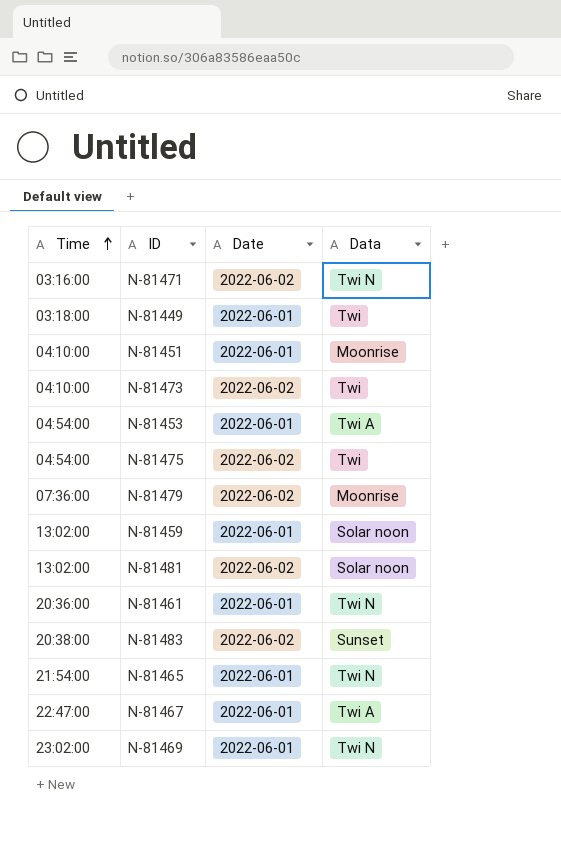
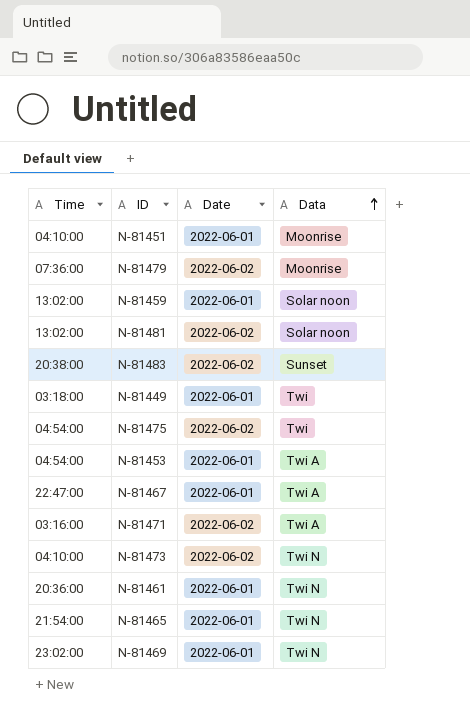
row order: Time ascending -> Data ascending
N-81471 | Data: Twi N -> Twi A
N-81473 | Data: Twi -> Twi N

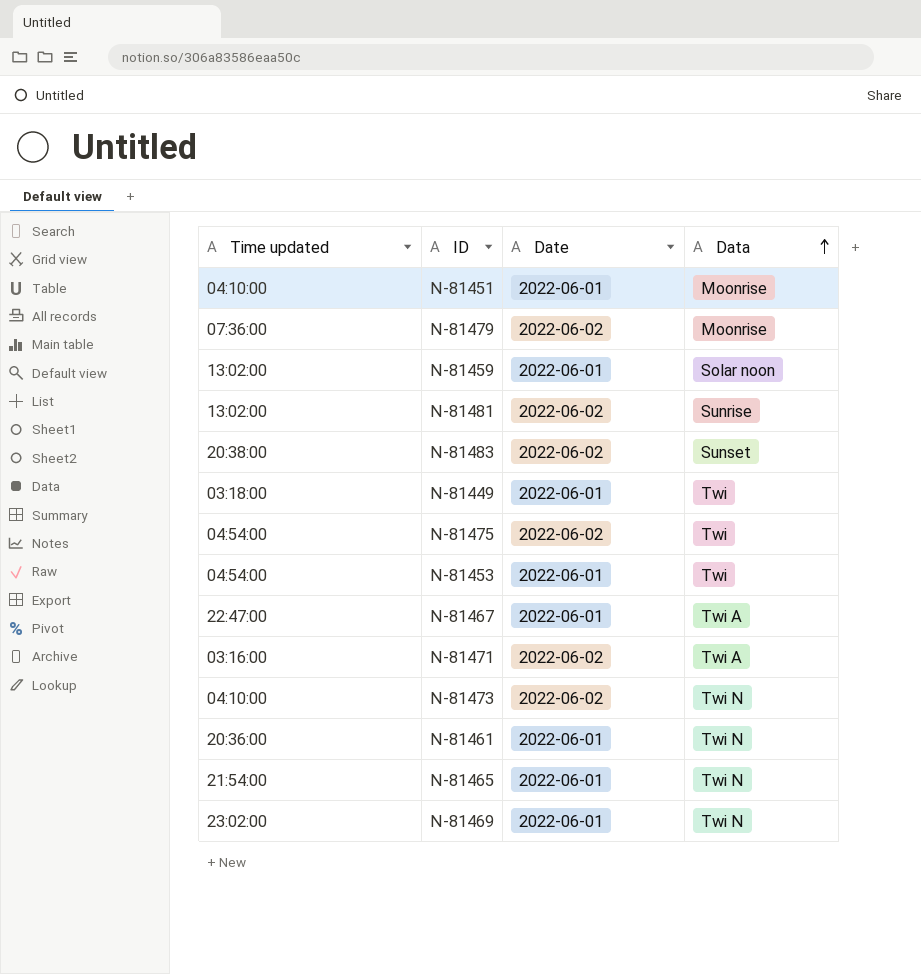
column name: Time -> Time updated
N-81481 | Data: Solar noon -> Sunrise
N-81453 | Data: Twi A -> Twi

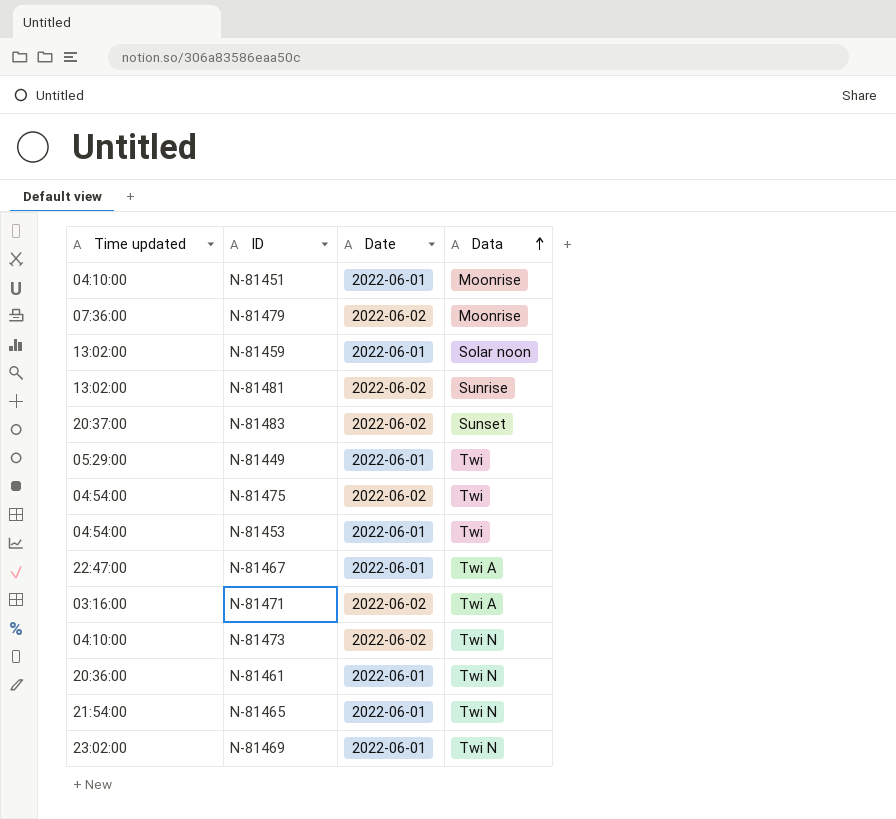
N-81483 | Time updated: 20:38:00 -> 20:37:00
N-81449 | Time updated: 03:18:00 -> 05:29:00

